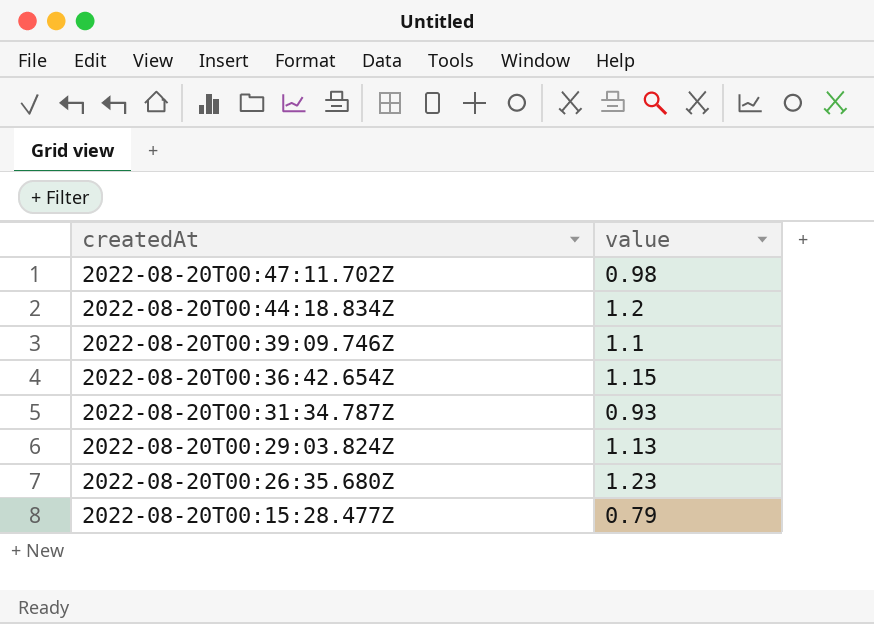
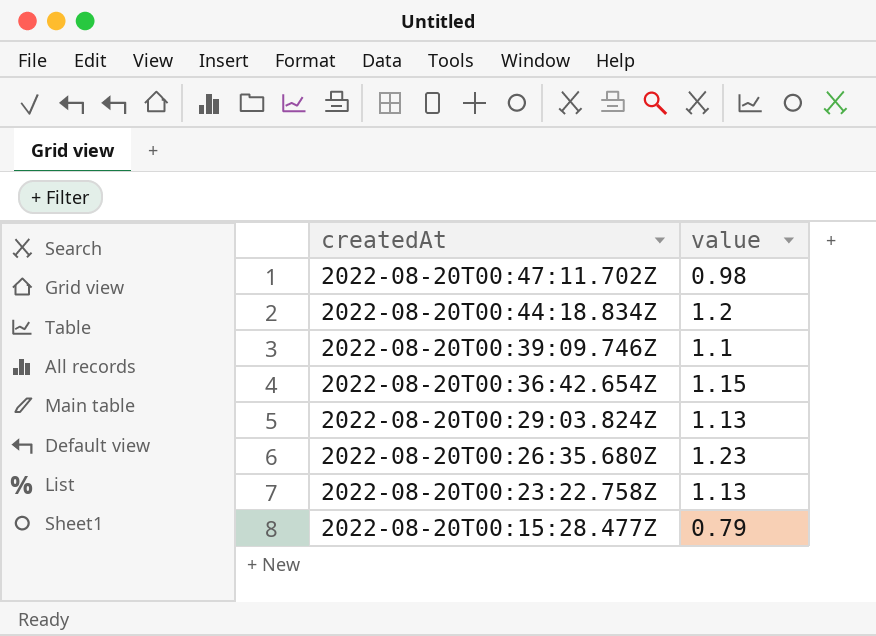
row 2022-08-20T00:31:34.787Z: 0.93 -> none
row 2022-08-20T00:23:22.758Z: none -> 1.13

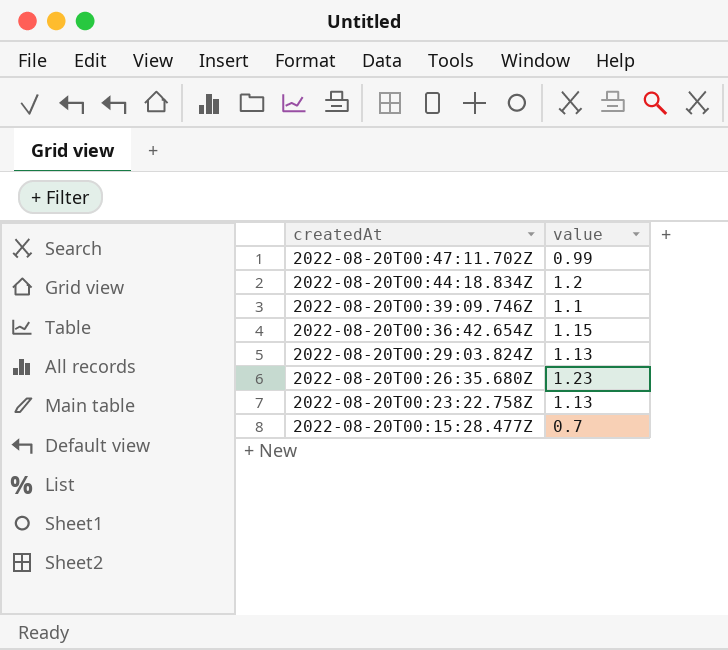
2022-08-20T00:47:11.702Z | value: 0.98 -> 0.99
2022-08-20T00:15:28.477Z | value: 0.79 -> 0.7

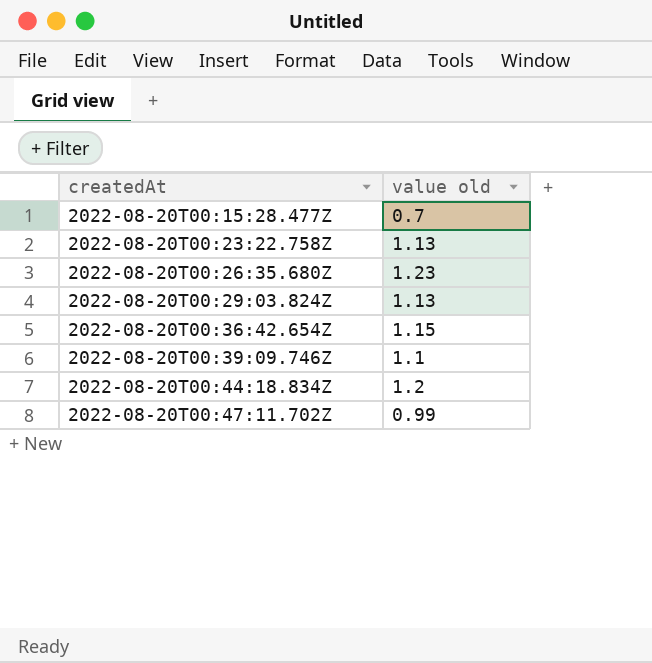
row order: createdAt descending -> createdAt ascending
column name: value -> value old

